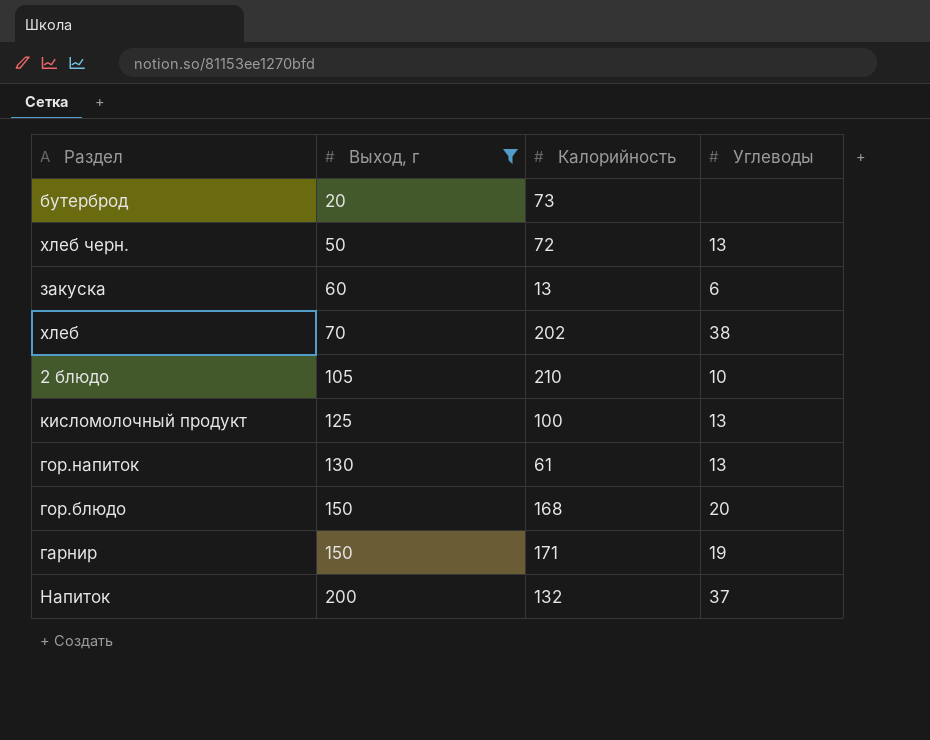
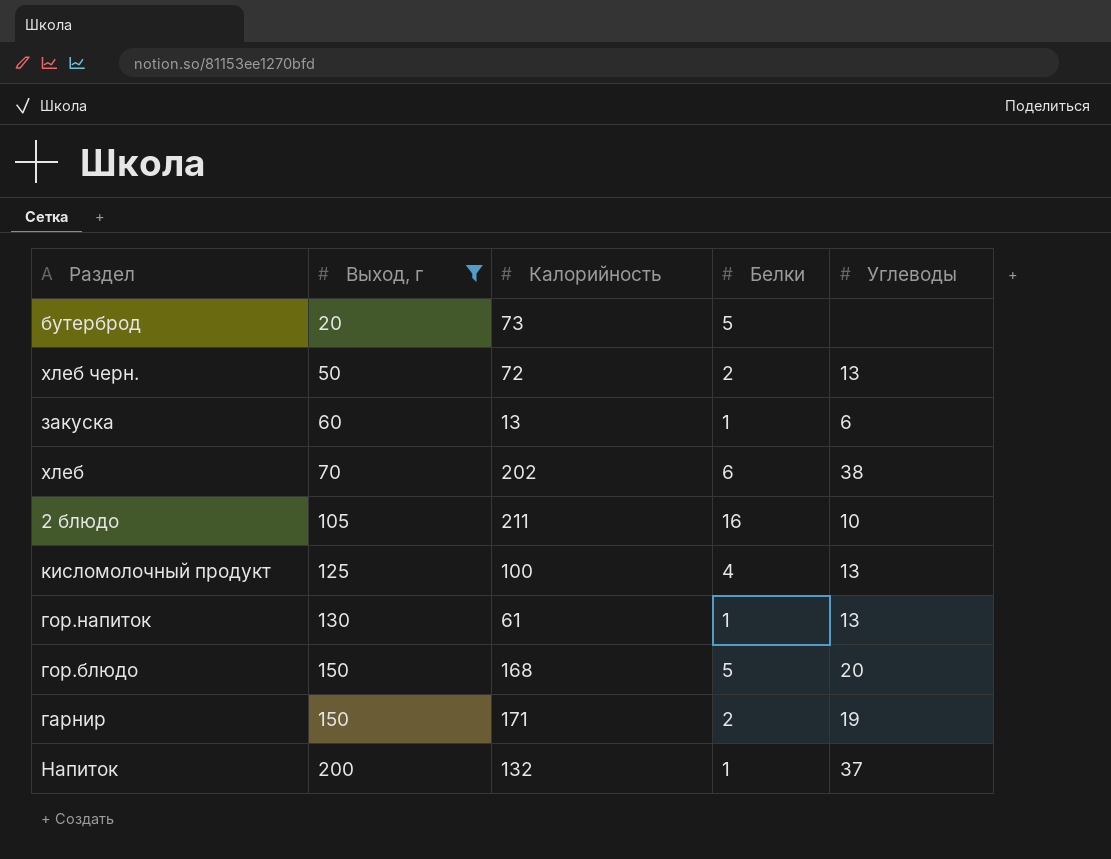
column Белки | position: none -> 4
2 блюдо | Калорийность: 210 -> 211

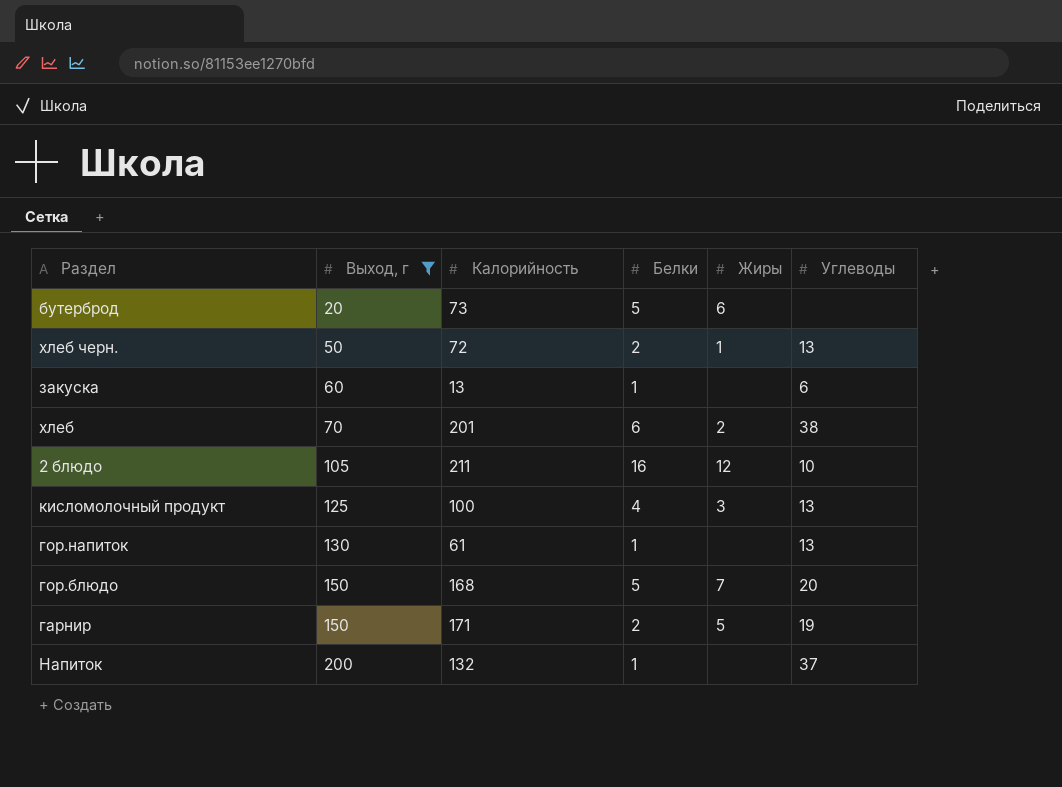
column Жиры | position: none -> 5
хлеб | Калорийность: 202 -> 201

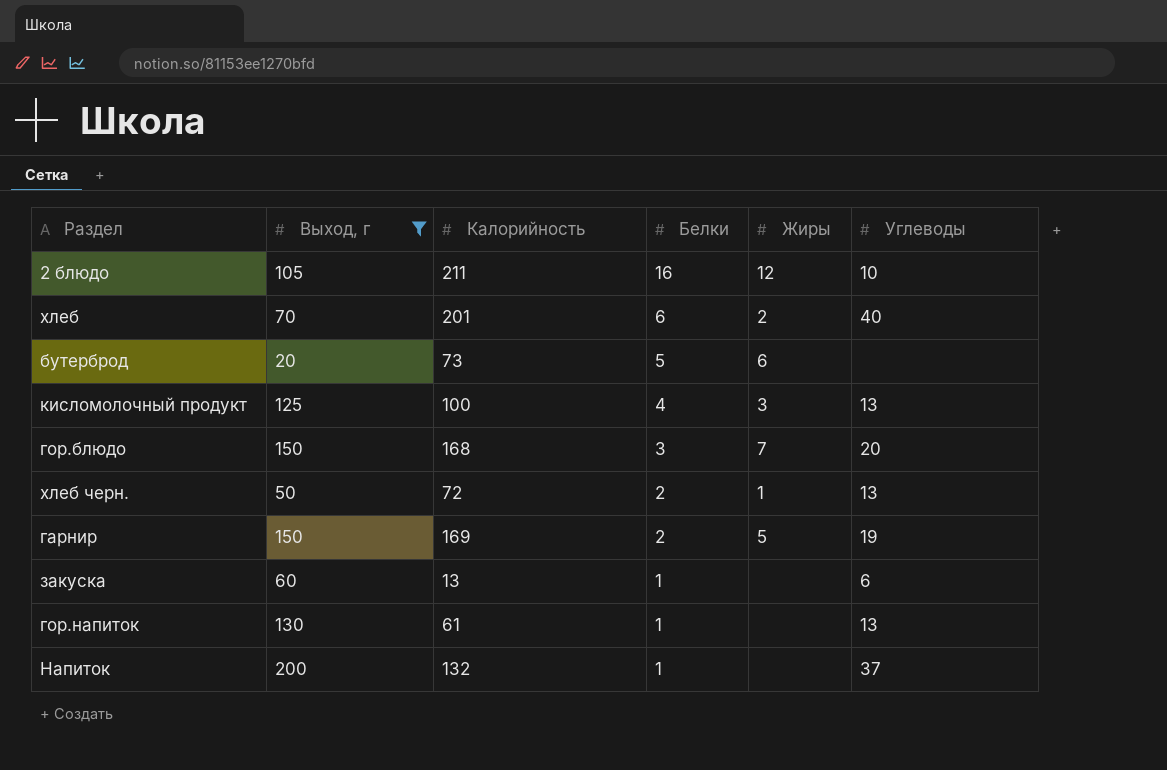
row order: Выход, г ascending -> Белки descending
хлеб | Углеводы: 38 -> 40
гор.блюдо | Белки: 5 -> 3
гарнир | Калорийность: 171 -> 169

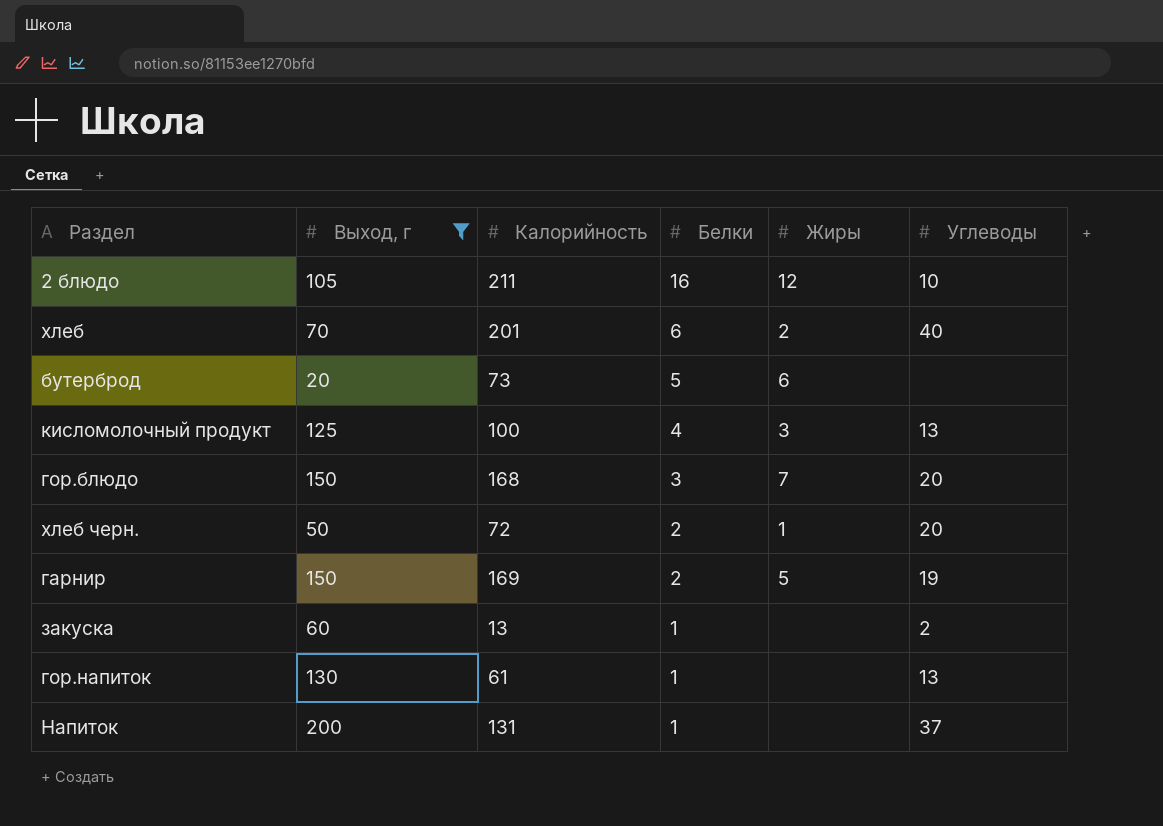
хлеб черн. | Углеводы: 13 -> 20
закуска | Углеводы: 6 -> 2
Напиток | Калорийность: 132 -> 131

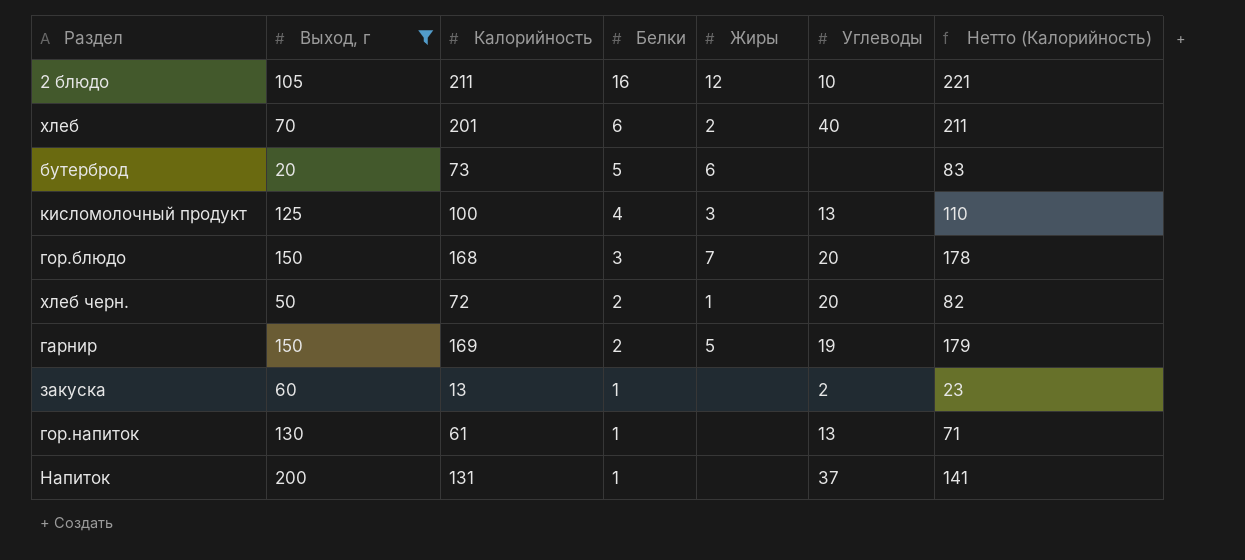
column Нетто (Калорийность) | formula: none -> [Калорийность] + 10

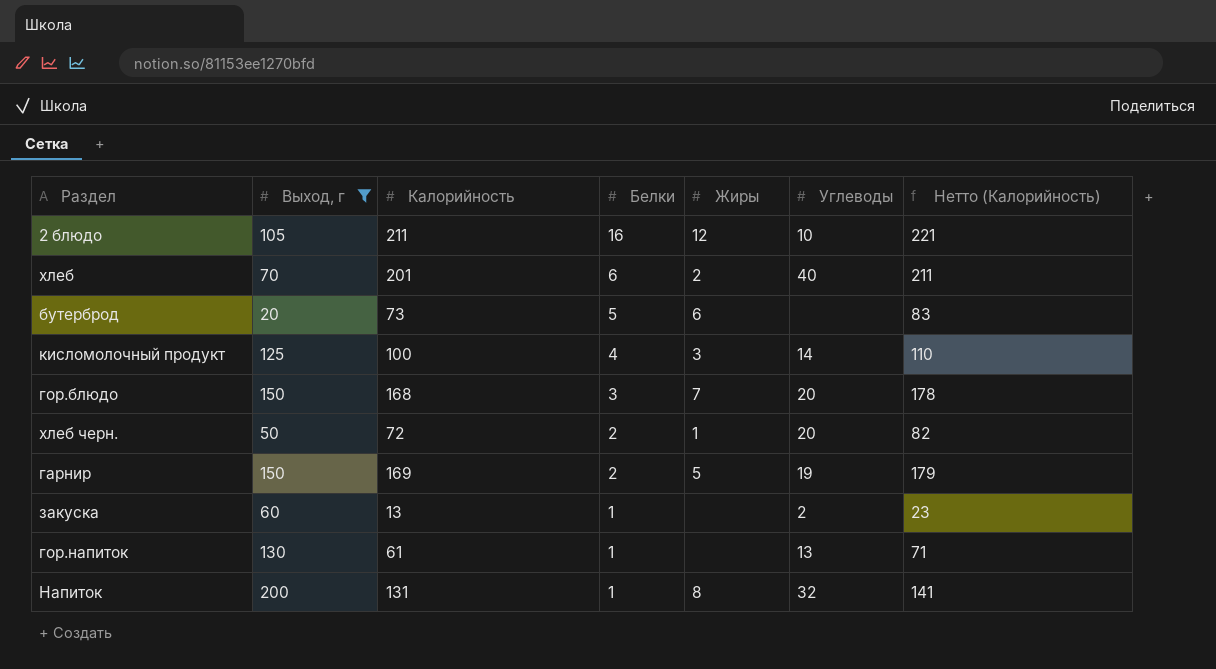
кисломолочный продукт | Углеводы: 13 -> 14
Напиток | Жиры: none -> 8
Напиток | Углеводы: 37 -> 32

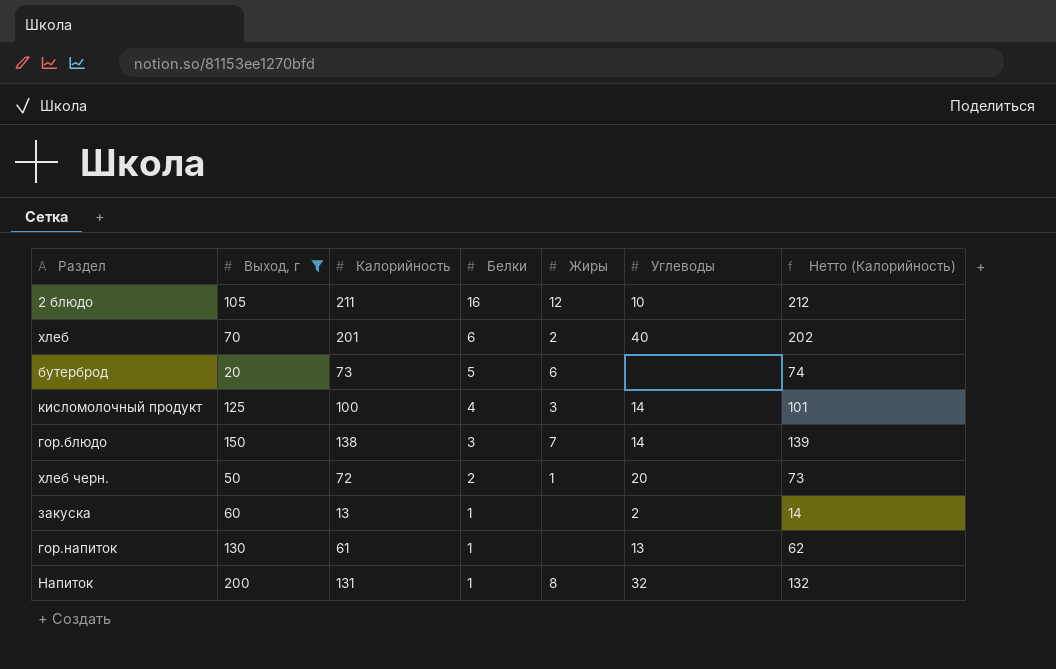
column Нетто (Калорийность) | formula: [Калорийность] + 10 -> [Калорийность] + 1
row гарнир: 150 | 169 | 2 | 5 | 19 | 179 -> none
гор.блюдо | Калорийность: 168 -> 138
гор.блюдо | Углеводы: 20 -> 14

